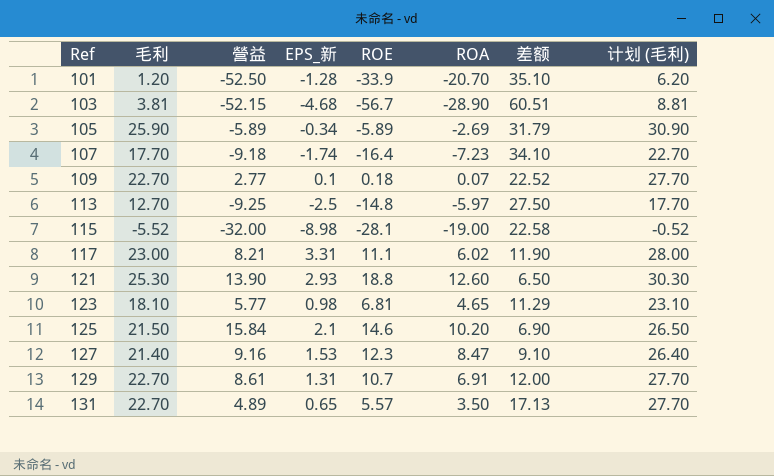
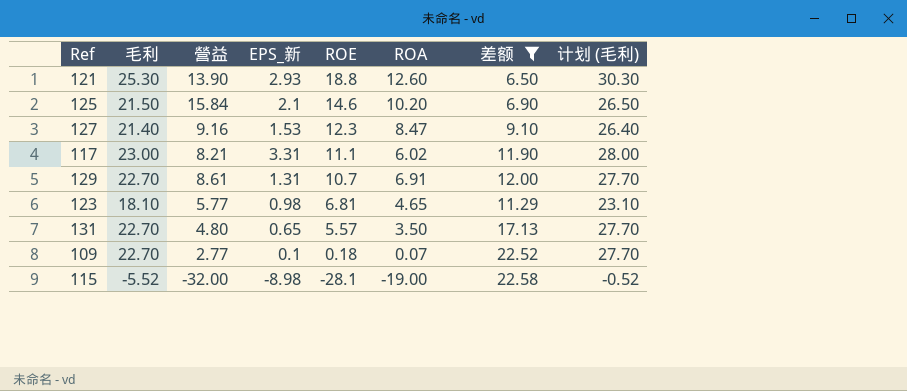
filter: none -> 差额 <= 22.58
row order: Ref ascending -> ROE descending
131 | 營益: 4.89 -> 4.80

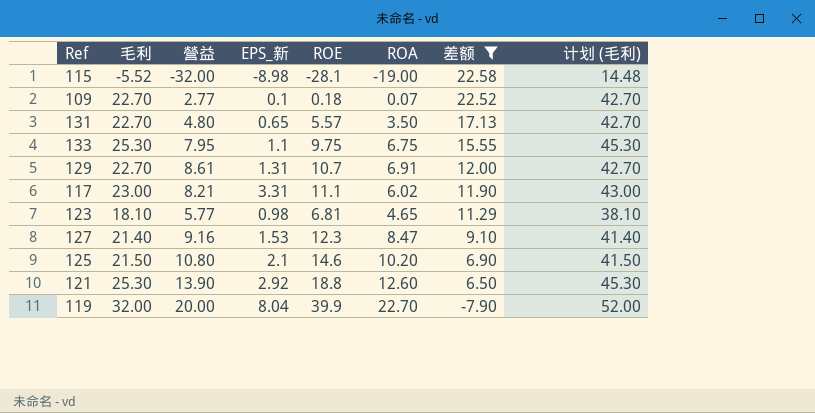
row order: ROE descending -> 差额 descending
column 计划 (毛利) | formula: [毛利] + 5 -> [毛利] + 20
row 133: none -> 25.30 | 7.95 | 1.1 | 9.75 | 6.75 | 15.55 | 45.30
125 | 營益: 15.84 -> 10.80
121 | EPS_新: 2.93 -> 2.92
row 119: none -> 32.00 | 20.00 | 8.04 | 39.9 | 22.70 | -7.90 | 52.00

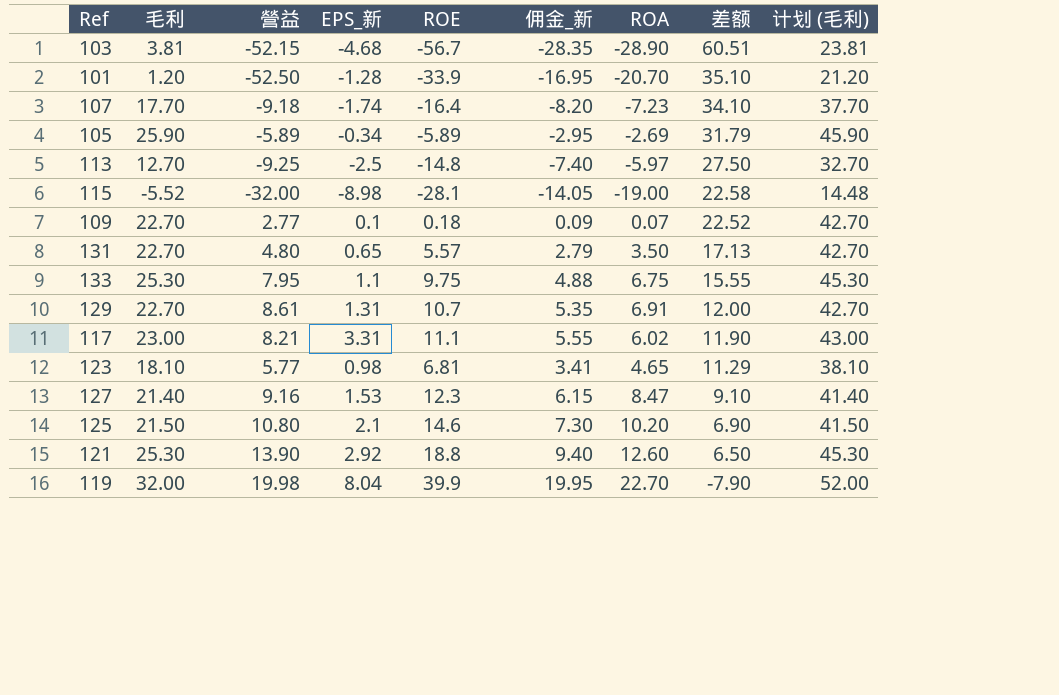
filter: 差额 <= 22.58 -> none
column 佣金_新 | formula: none -> [ROE] * 0.5
119 | 營益: 20.00 -> 19.98

